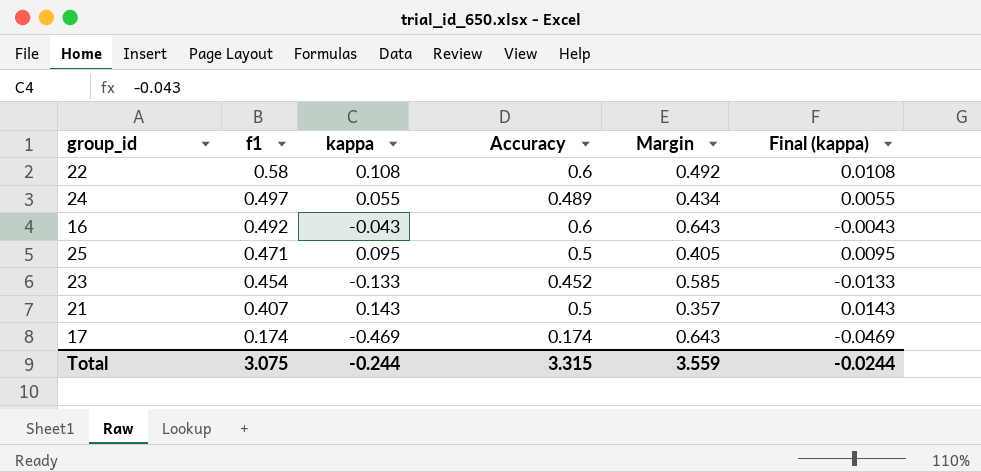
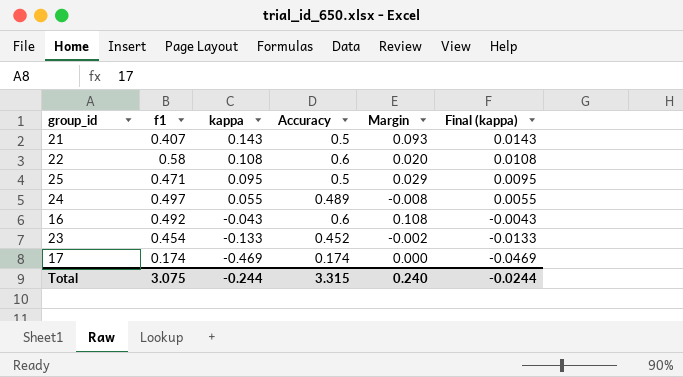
row order: f1 descending -> kappa descending
column Margin | formula: [Accuracy] - [kappa] -> [Accuracy] - [f1]
Total | Margin: 3.559 -> 0.240

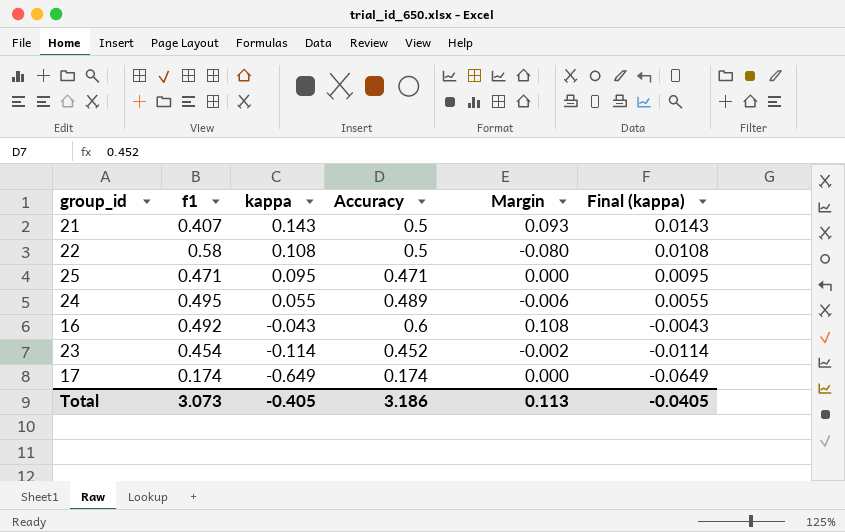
22 | Accuracy: 0.6 -> 0.5
22 | Margin: 0.020 -> -0.080
25 | Accuracy: 0.5 -> 0.471
25 | Margin: 0.029 -> 0.000
24 | f1: 0.497 -> 0.495
24 | Margin: -0.008 -> -0.006
23 | kappa: -0.133 -> -0.114
23 | Final (kappa): -0.0133 -> -0.0114
17 | kappa: -0.469 -> -0.649
17 | Final (kappa): -0.0469 -> -0.0649
Total | f1: 3.075 -> 3.073
Total | kappa: -0.244 -> -0.405
Total | Accuracy: 3.315 -> 3.186
Total | Margin: 0.240 -> 0.113
Total | Final (kappa): -0.0244 -> -0.0405

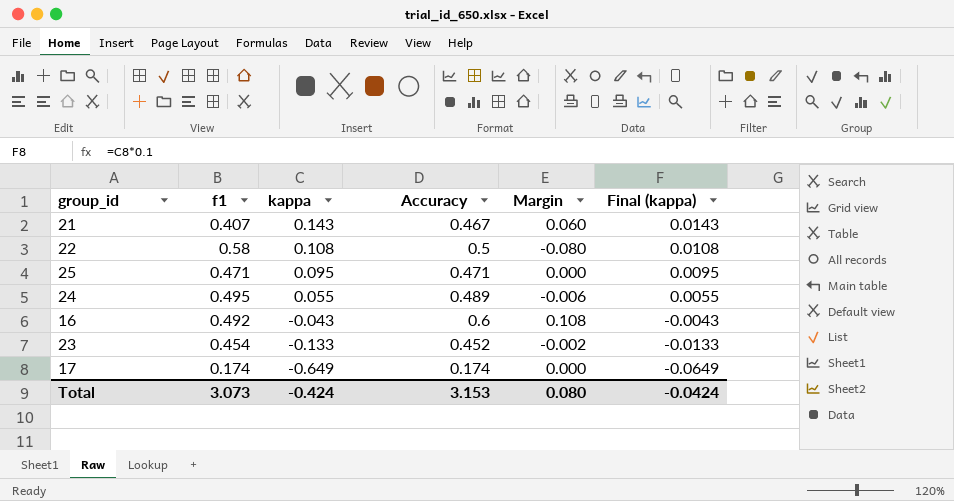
21 | Accuracy: 0.5 -> 0.467
21 | Margin: 0.093 -> 0.060
23 | kappa: -0.114 -> -0.133
23 | Final (kappa): -0.0114 -> -0.0133
Total | kappa: -0.405 -> -0.424
Total | Accuracy: 3.186 -> 3.153
Total | Margin: 0.113 -> 0.080
Total | Final (kappa): -0.0405 -> -0.0424

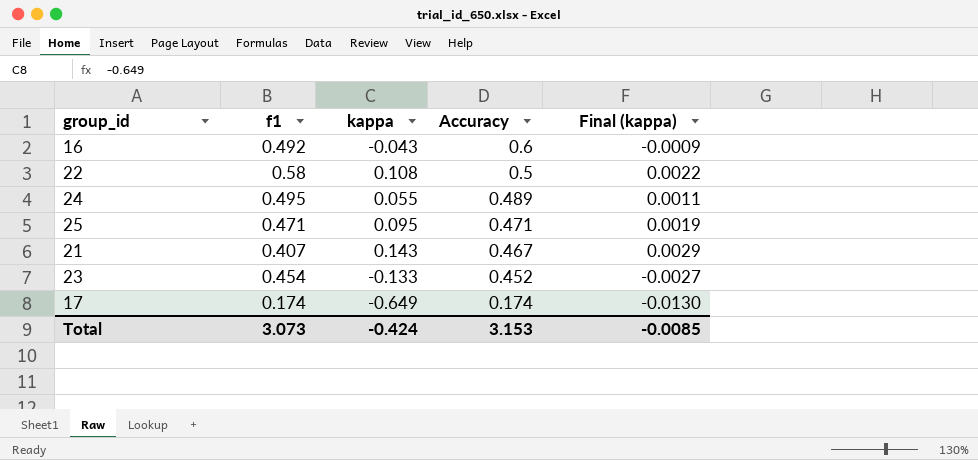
row order: kappa descending -> Accuracy descending
column Margin | formula: [Accuracy] - [f1] -> none
column Final (kappa) | formula: [kappa] * 0.1 -> [kappa] * 0.02
Total | Final (kappa): -0.0424 -> -0.0085

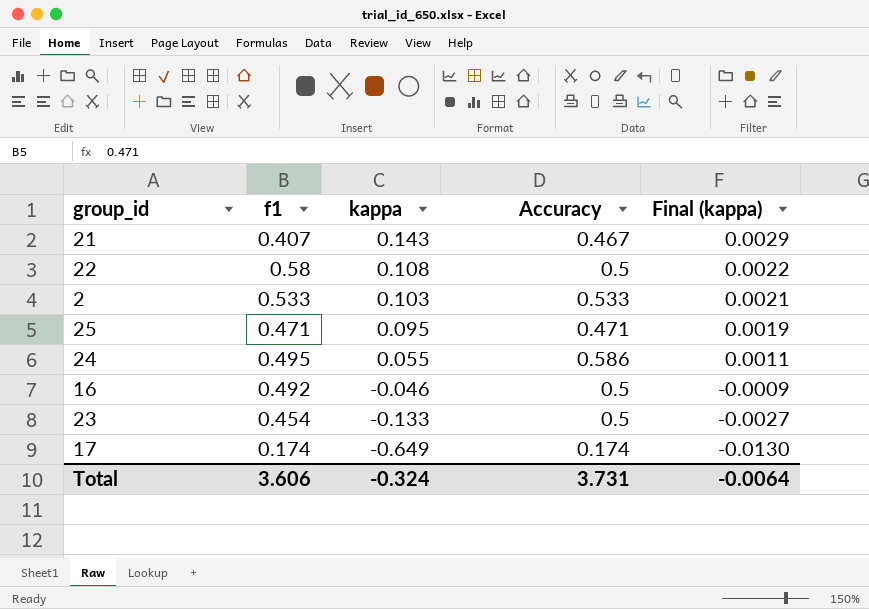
row order: Accuracy descending -> kappa descending
row 2: none -> 0.533 | 0.103 | 0.533 | 0.0021
24 | Accuracy: 0.489 -> 0.586
16 | kappa: -0.043 -> -0.046
16 | Accuracy: 0.6 -> 0.5
23 | Accuracy: 0.452 -> 0.5
Total | f1: 3.073 -> 3.606
Total | kappa: -0.424 -> -0.324
Total | Accuracy: 3.153 -> 3.731
Total | Final (kappa): -0.0085 -> -0.0064

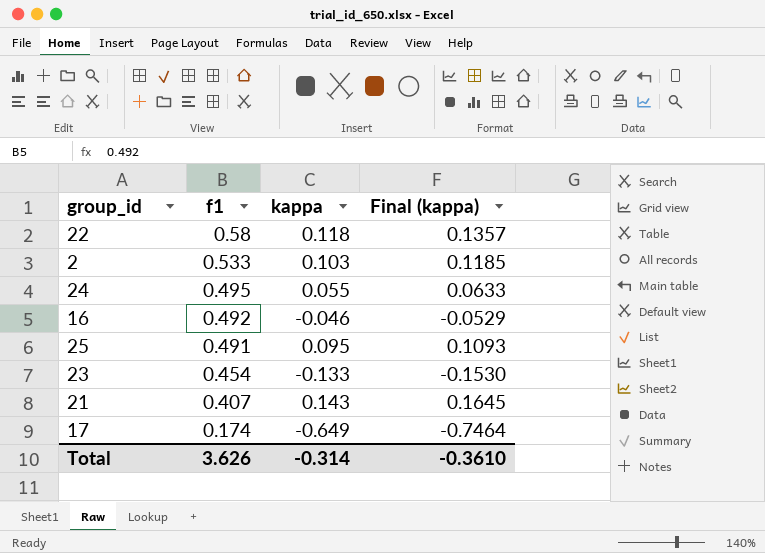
row order: kappa descending -> f1 descending
column Accuracy | position: 4 -> none
column Final (kappa) | formula: [kappa] * 0.02 -> [kappa] * 1.15
22 | kappa: 0.108 -> 0.118
25 | f1: 0.471 -> 0.491
Total | f1: 3.606 -> 3.626
Total | kappa: -0.324 -> -0.314
Total | Final (kappa): -0.0064 -> -0.3610

